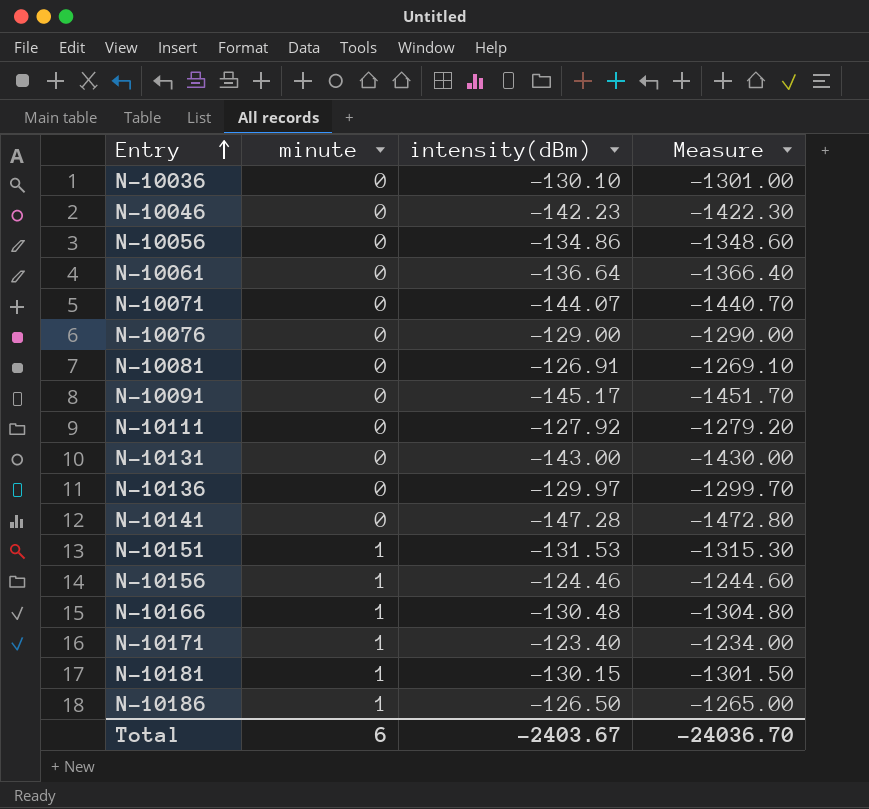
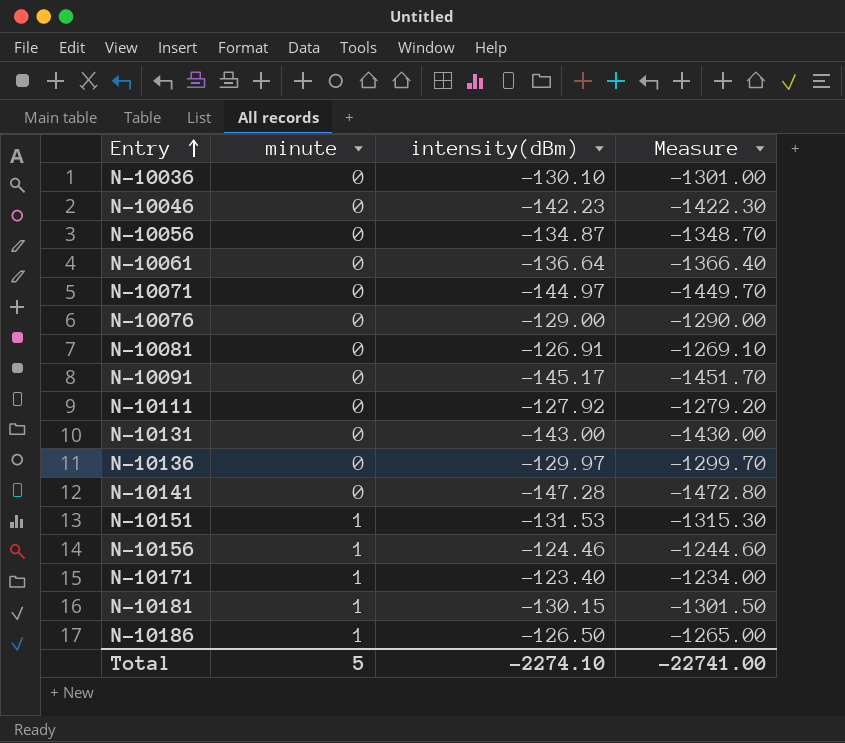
row N-10166: 1 | -130.48 | -1304.80 -> none
N-10056 | intensity(dBm): -134.86 -> -134.87
N-10056 | Measure: -1348.60 -> -1348.70
N-10071 | intensity(dBm): -144.07 -> -144.97
N-10071 | Measure: -1440.70 -> -1449.70
Total | minute: 6 -> 5
Total | intensity(dBm): -2403.67 -> -2274.10
Total | Measure: -24036.70 -> -22741.00

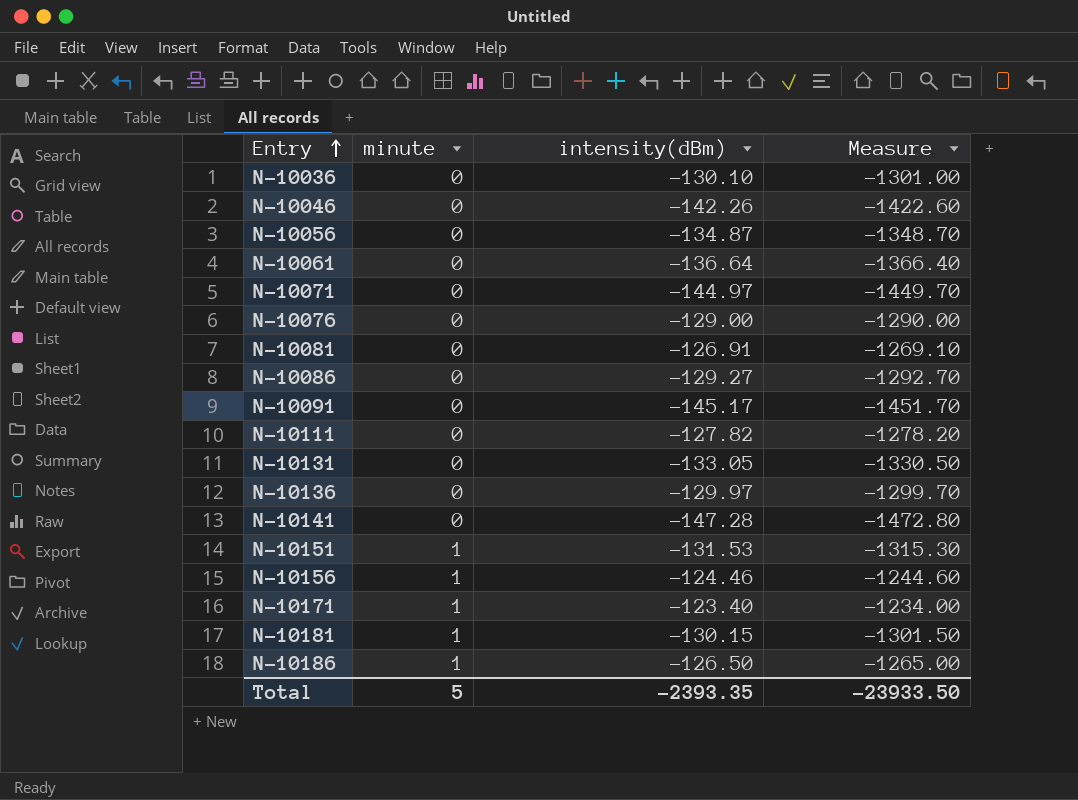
N-10046 | intensity(dBm): -142.23 -> -142.26
N-10046 | Measure: -1422.30 -> -1422.60
row N-10086: none -> 0 | -129.27 | -1292.70
N-10111 | intensity(dBm): -127.92 -> -127.82
N-10111 | Measure: -1279.20 -> -1278.20
N-10131 | intensity(dBm): -143.00 -> -133.05
N-10131 | Measure: -1430.00 -> -1330.50
Total | intensity(dBm): -2274.10 -> -2393.35
Total | Measure: -22741.00 -> -23933.50

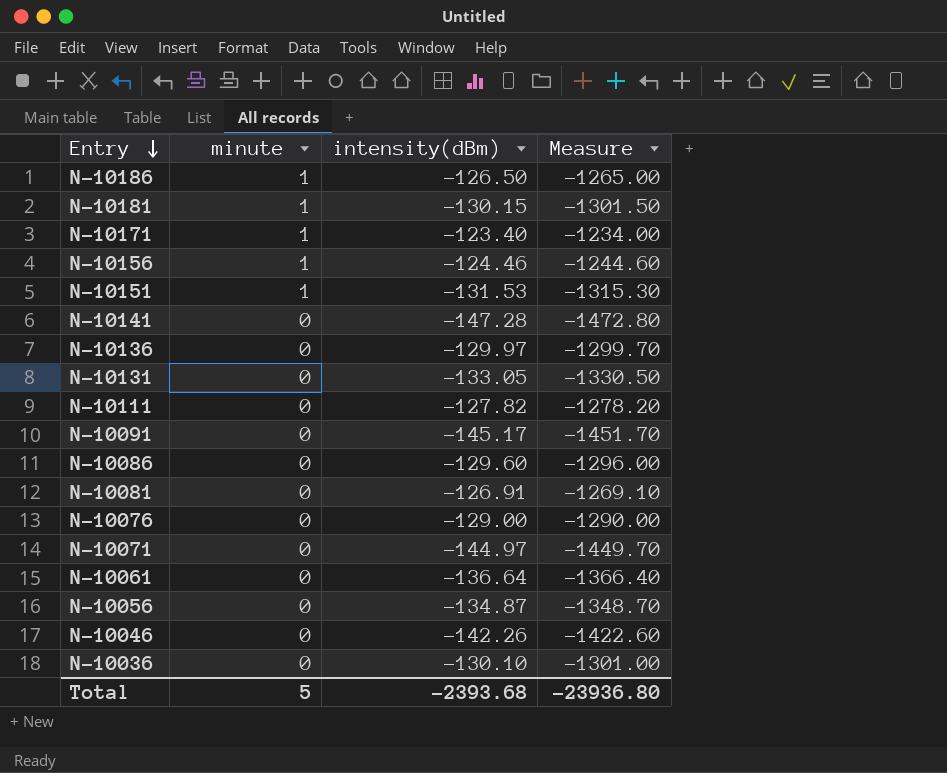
row order: Entry ascending -> Entry descending
N-10086 | intensity(dBm): -129.27 -> -129.60
N-10086 | Measure: -1292.70 -> -1296.00
Total | intensity(dBm): -2393.35 -> -2393.68
Total | Measure: -23933.50 -> -23936.80

